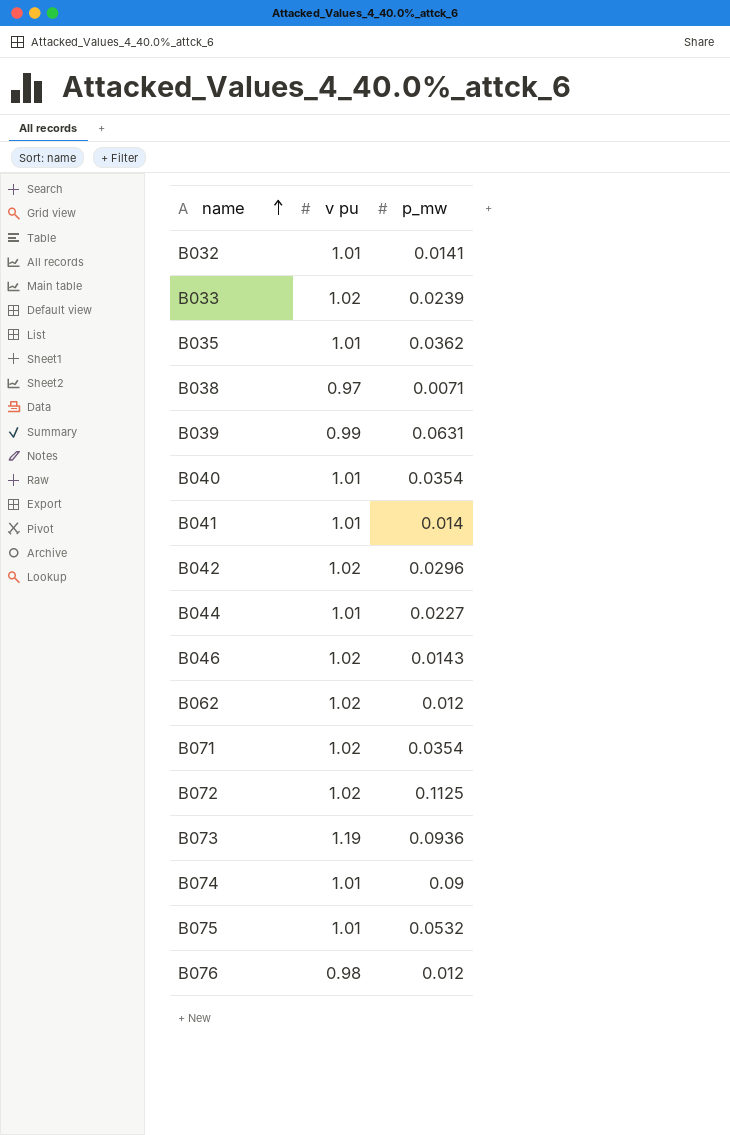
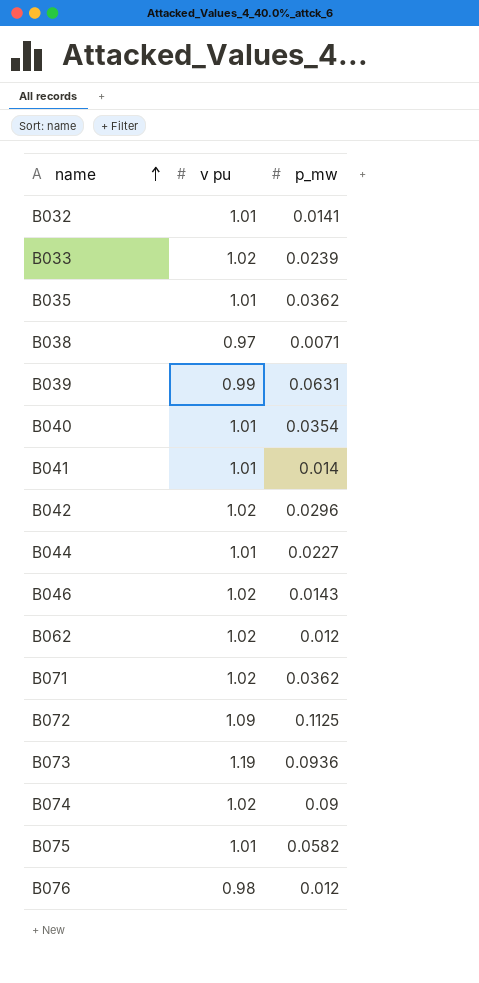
B071 | p_mw: 0.0354 -> 0.0362
B072 | v pu: 1.02 -> 1.09
B074 | v pu: 1.01 -> 1.02
B075 | p_mw: 0.0532 -> 0.0582

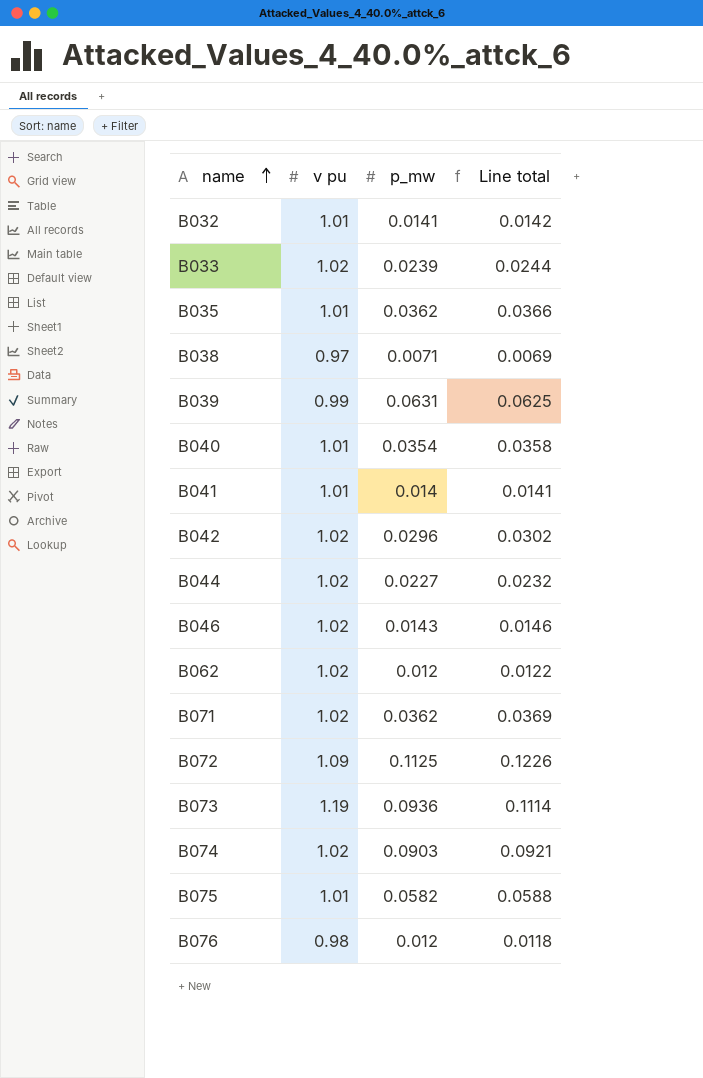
column Line total | formula: none -> [v pu] * [p_mw]
B044 | v pu: 1.01 -> 1.02
B074 | p_mw: 0.09 -> 0.0903

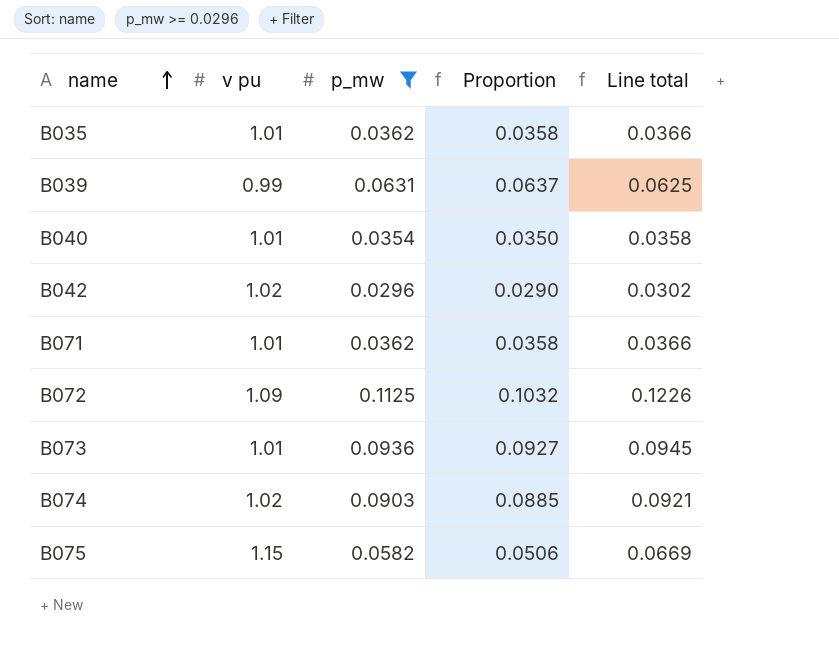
filter: none -> p_mw >= 0.0296
column Proportion | formula: none -> [p_mw] / [v pu]
B071 | v pu: 1.02 -> 1.01
B071 | Line total: 0.0369 -> 0.0366
B073 | v pu: 1.19 -> 1.01
B073 | Line total: 0.1114 -> 0.0945
B075 | v pu: 1.01 -> 1.15
B075 | Line total: 0.0588 -> 0.0669

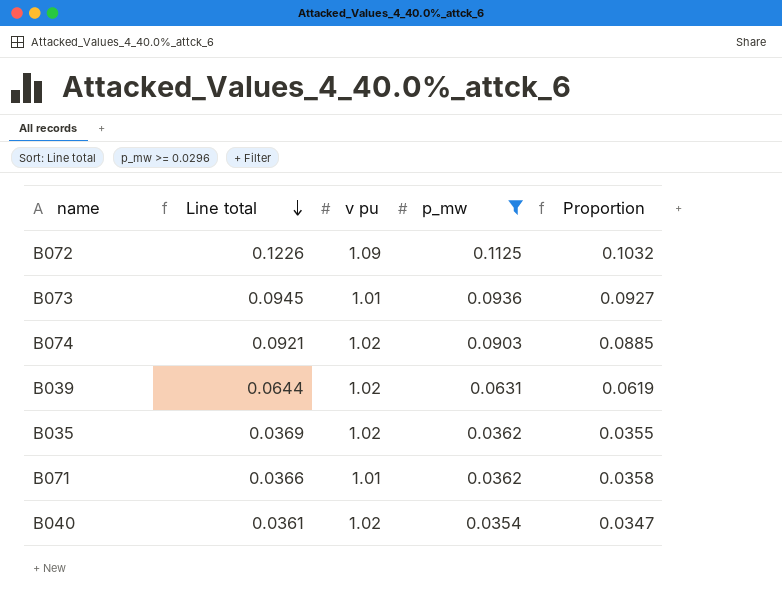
row order: name ascending -> Line total descending
column Line total | position: 5 -> 2
row B042: 1.02 | 0.0296 | 0.0290 | 0.0302 -> none
row B075: 1.15 | 0.0582 | 0.0506 | 0.0669 -> none
B039 | Line total: 0.0625 -> 0.0644
B039 | v pu: 0.99 -> 1.02
B039 | Proportion: 0.0637 -> 0.0619
B035 | Line total: 0.0366 -> 0.0369
B035 | v pu: 1.01 -> 1.02
B035 | Proportion: 0.0358 -> 0.0355
B040 | Line total: 0.0358 -> 0.0361
B040 | v pu: 1.01 -> 1.02
B040 | Proportion: 0.0350 -> 0.0347

